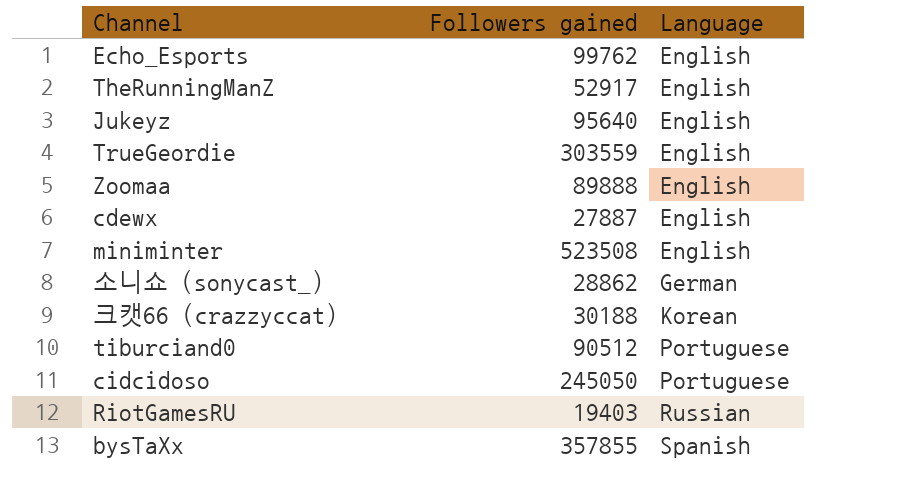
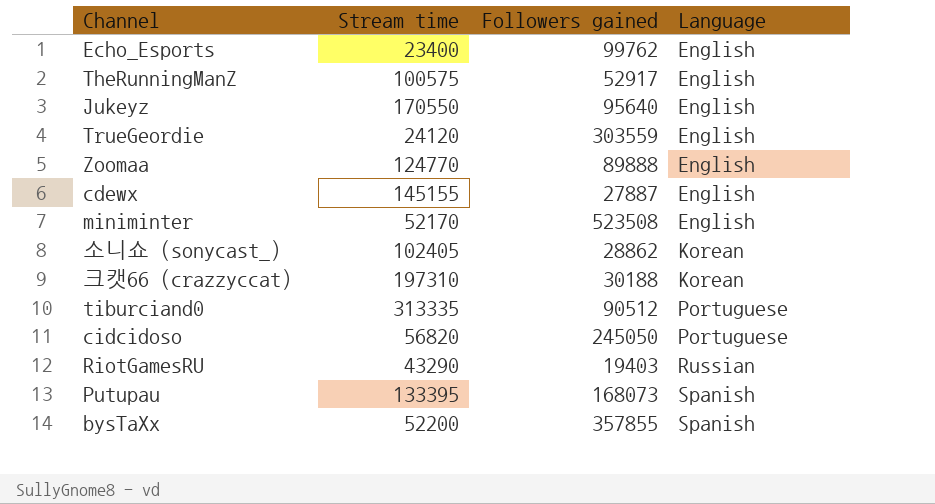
column Stream time | position: none -> 2
소니쇼 (sonycast_) | Language: German -> Korean
row Putupau: none -> 133395 | 168073 | Spanish

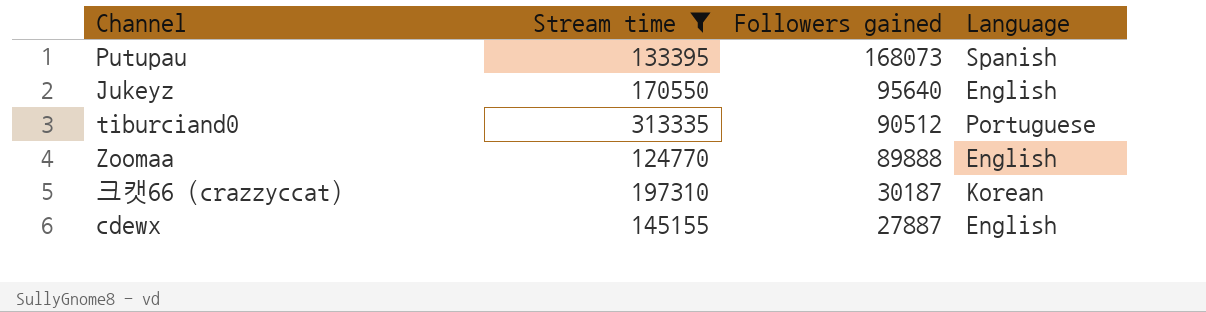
filter: none -> Stream time >= 124770
row order: Language ascending -> Followers gained descending
크캣66 (crazzyccat) | Followers gained: 30188 -> 30187

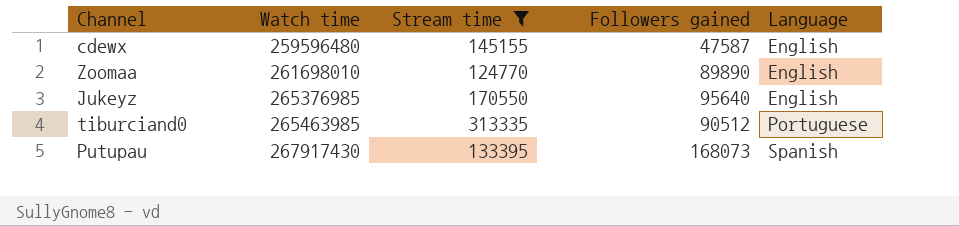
row order: Followers gained descending -> Watch time ascending
column Watch time | position: none -> 2
row 크캣66 (crazzyccat): 197310 | 30187 | Korean -> none
cdewx | Followers gained: 27887 -> 47587
Zoomaa | Followers gained: 89888 -> 89890

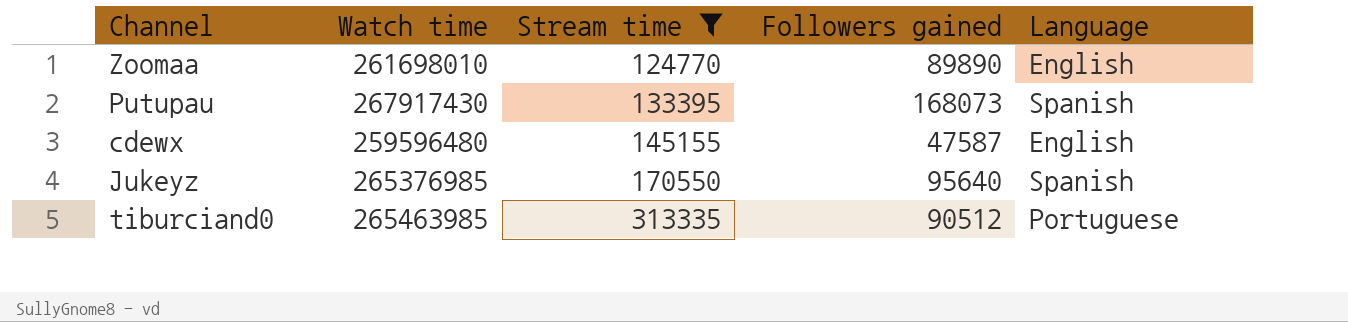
row order: Watch time ascending -> Stream time ascending
Jukeyz | Language: English -> Spanish

